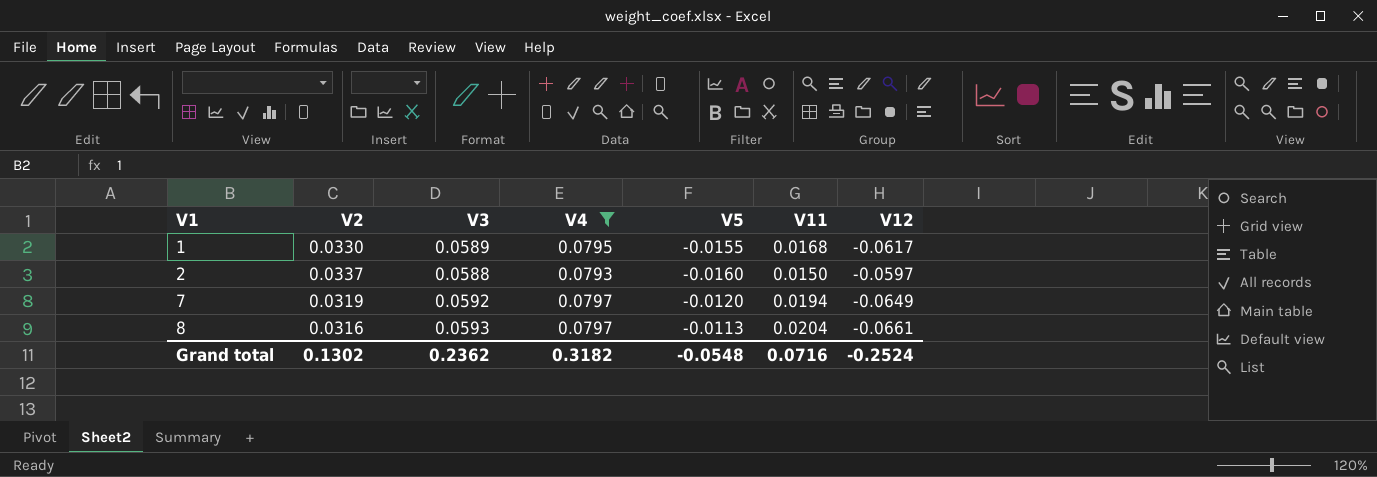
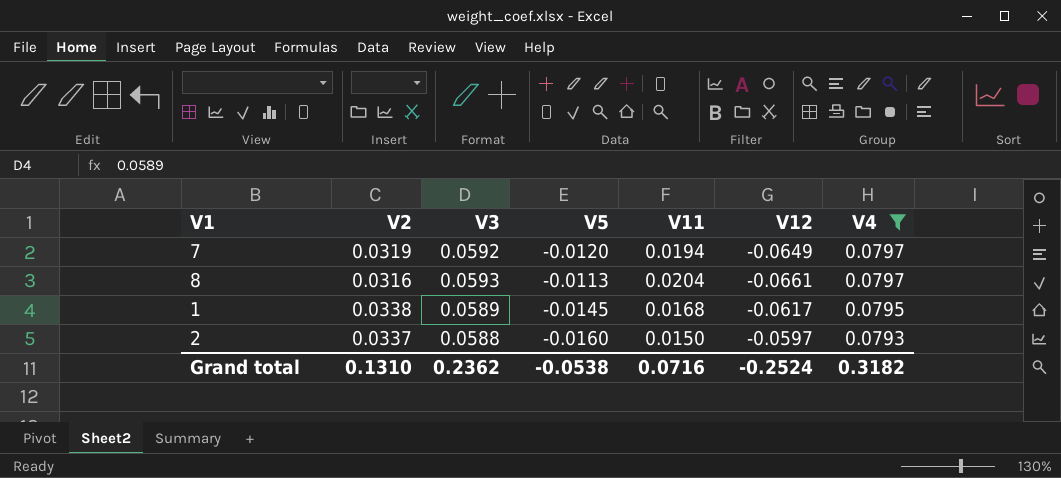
row order: V1 ascending -> V4 descending
column V4 | position: 4 -> 7
1 | V2: 0.0330 -> 0.0338
1 | V5: -0.0155 -> -0.0145
Grand total | V2: 0.1302 -> 0.1310
Grand total | V5: -0.0548 -> -0.0538

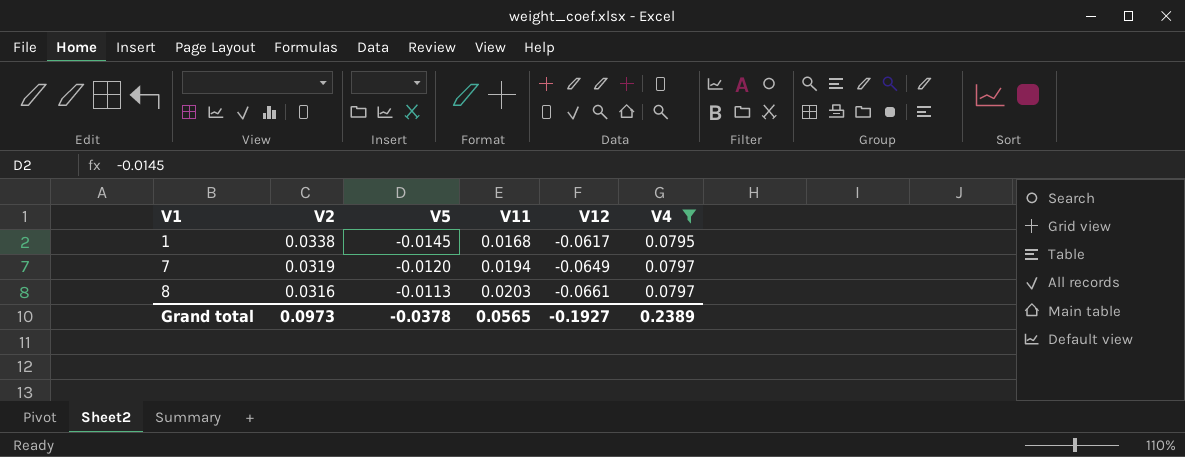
row order: V4 descending -> V1 ascending
column V3 | position: 3 -> none
row 2: 0.0337 | 0.0588 | -0.0160 | 0.0150 | -0.0597 | 0.0793 -> none
8 | V11: 0.0204 -> 0.0203
Grand total | V2: 0.1310 -> 0.0973
Grand total | V5: -0.0538 -> -0.0378
Grand total | V11: 0.0716 -> 0.0565
Grand total | V12: -0.2524 -> -0.1927
Grand total | V4: 0.3182 -> 0.2389

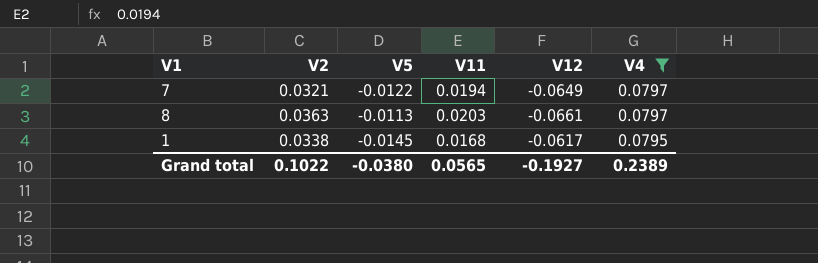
row order: V1 ascending -> V4 descending
7 | V2: 0.0319 -> 0.0321
7 | V5: -0.0120 -> -0.0122
8 | V2: 0.0316 -> 0.0363
Grand total | V2: 0.0973 -> 0.1022
Grand total | V5: -0.0378 -> -0.0380

